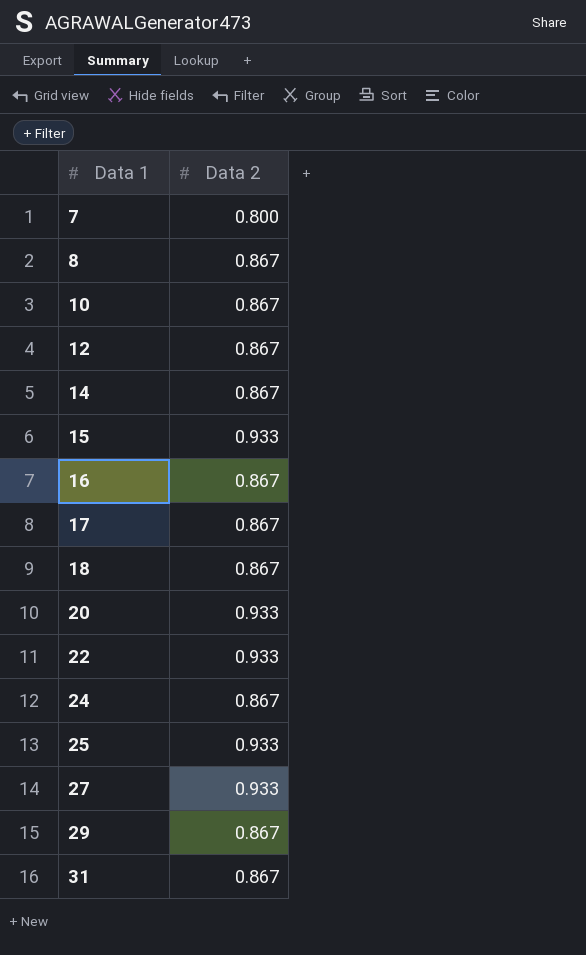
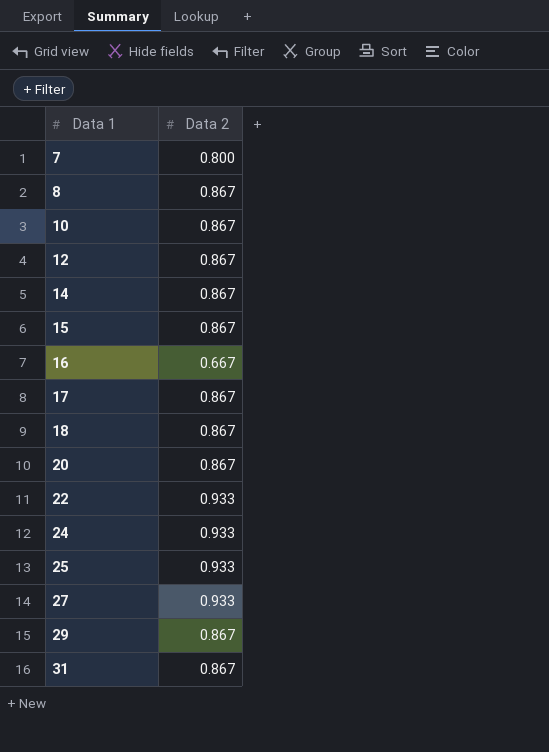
15 | Data 2: 0.933 -> 0.867
16 | Data 2: 0.867 -> 0.667
20 | Data 2: 0.933 -> 0.867
24 | Data 2: 0.867 -> 0.933

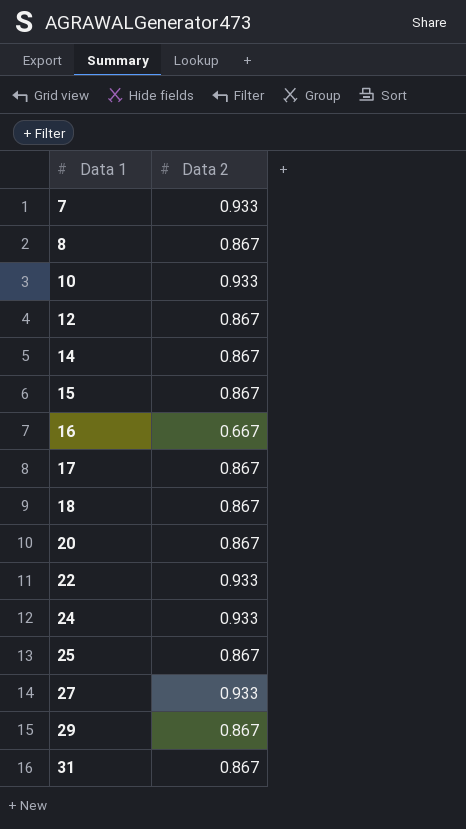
7 | Data 2: 0.800 -> 0.933
10 | Data 2: 0.867 -> 0.933
25 | Data 2: 0.933 -> 0.867

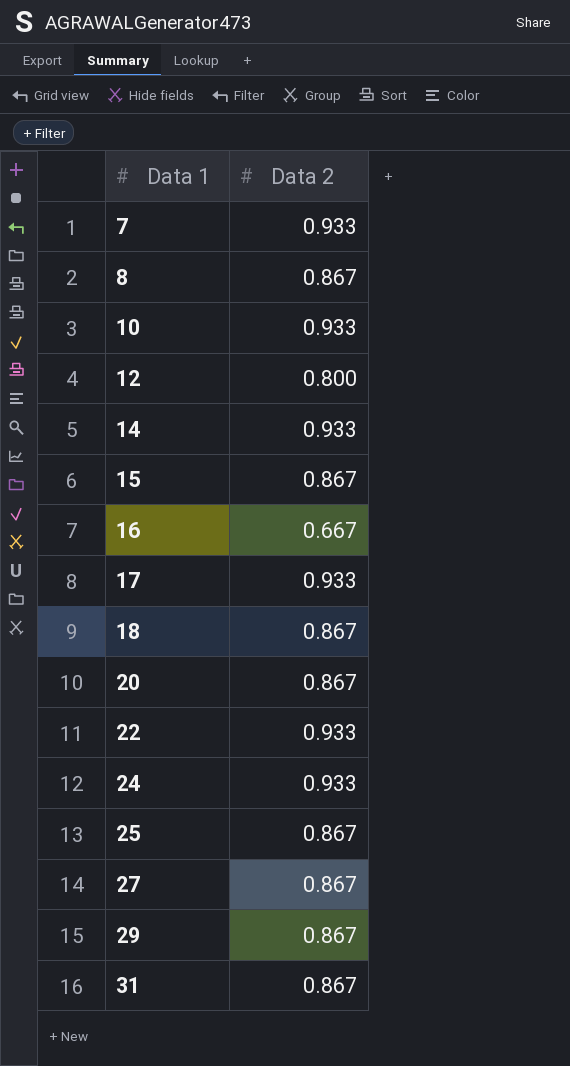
12 | Data 2: 0.867 -> 0.800
14 | Data 2: 0.867 -> 0.933
17 | Data 2: 0.867 -> 0.933
27 | Data 2: 0.933 -> 0.867

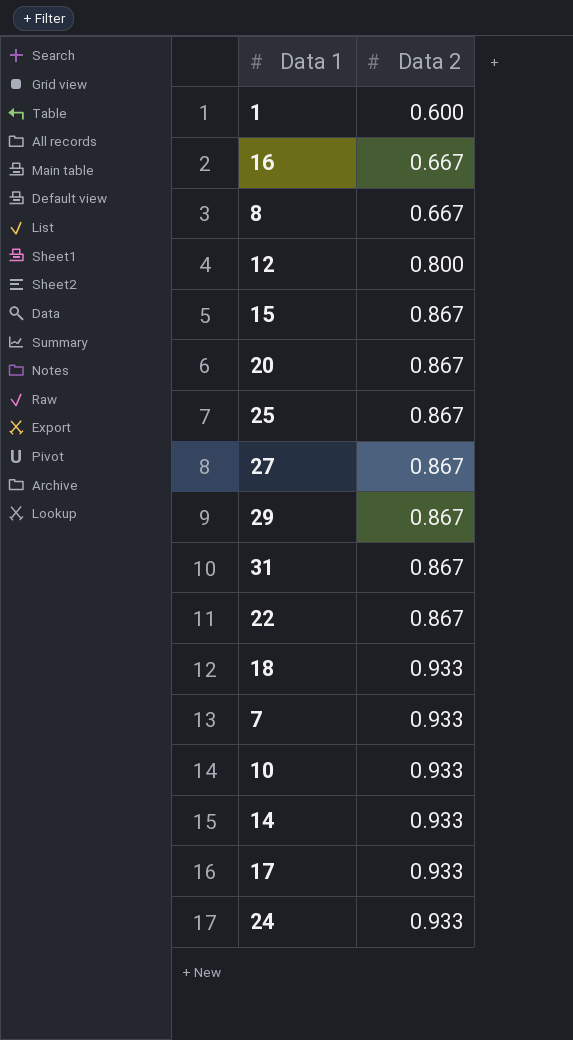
row order: Data 1 ascending -> Data 2 ascending
row 1: none -> 0.600
8 | Data 2: 0.867 -> 0.667
22 | Data 2: 0.933 -> 0.867
18 | Data 2: 0.867 -> 0.933

